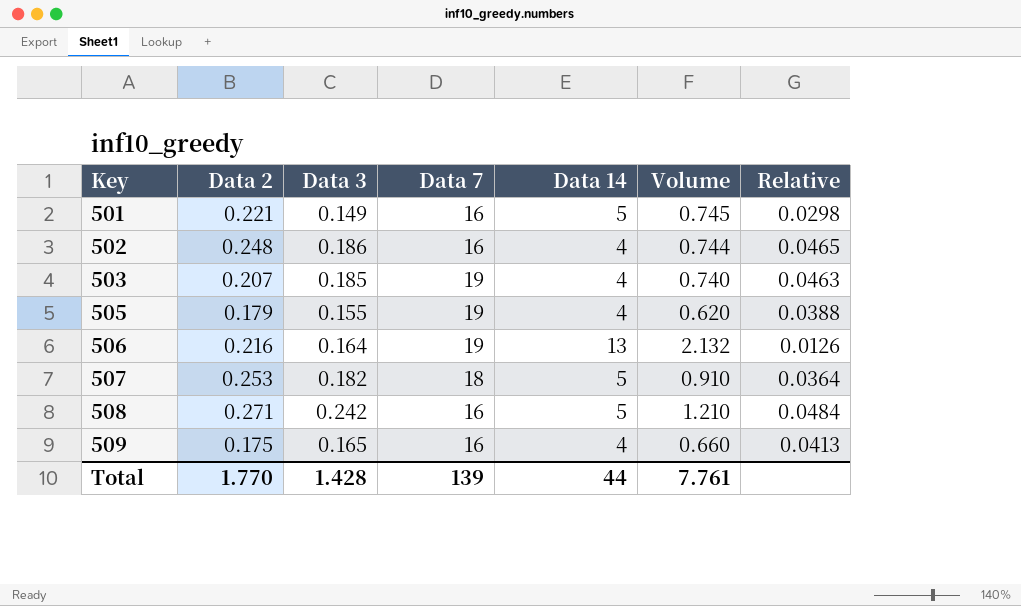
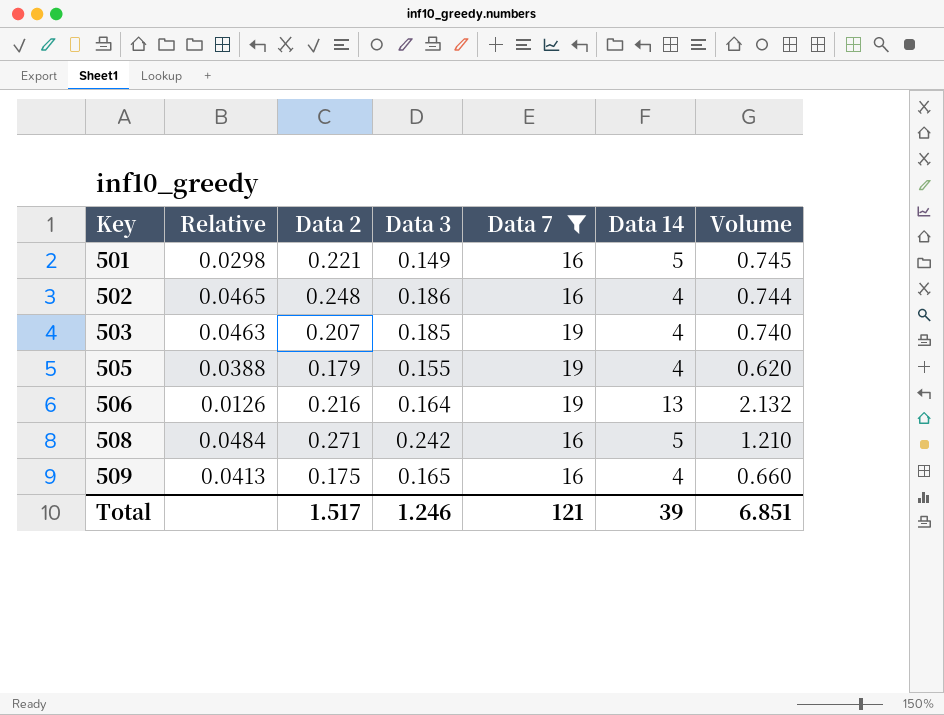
filter: none -> Data 7 != 18
column Relative | position: 7 -> 2
Total | Data 2: 1.770 -> 1.517
Total | Data 3: 1.428 -> 1.246
Total | Data 7: 139 -> 121
Total | Data 14: 44 -> 39
Total | Volume: 7.761 -> 6.851

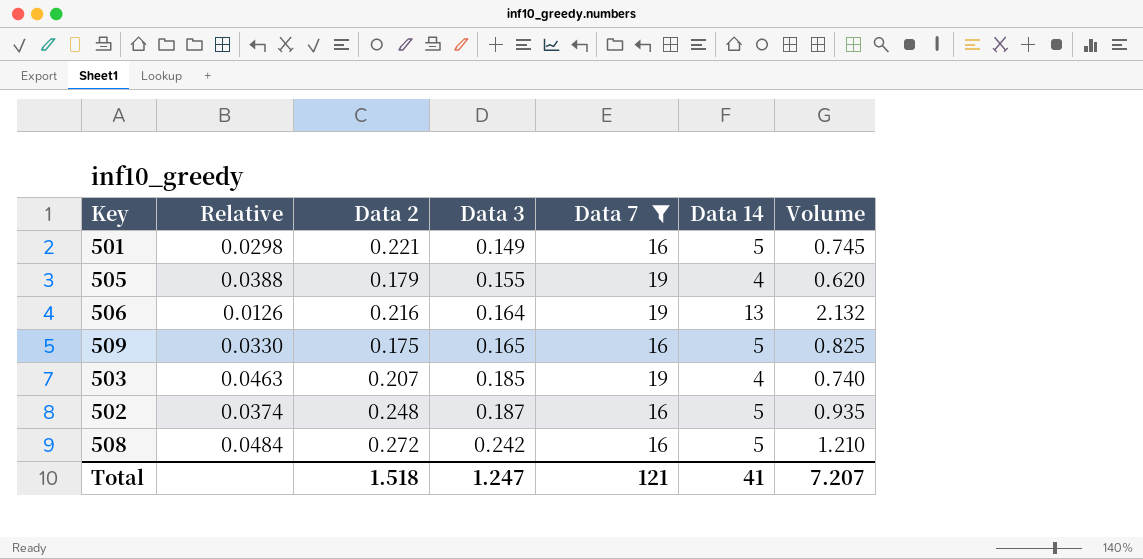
row order: Key ascending -> Data 3 ascending
509 | Relative: 0.0413 -> 0.0330
509 | Data 14: 4 -> 5
509 | Volume: 0.660 -> 0.825
502 | Relative: 0.0465 -> 0.0374
502 | Data 3: 0.186 -> 0.187
502 | Data 14: 4 -> 5
502 | Volume: 0.744 -> 0.935
508 | Data 2: 0.271 -> 0.272
Total | Data 2: 1.517 -> 1.518
Total | Data 3: 1.246 -> 1.247
Total | Data 14: 39 -> 41
Total | Volume: 6.851 -> 7.207

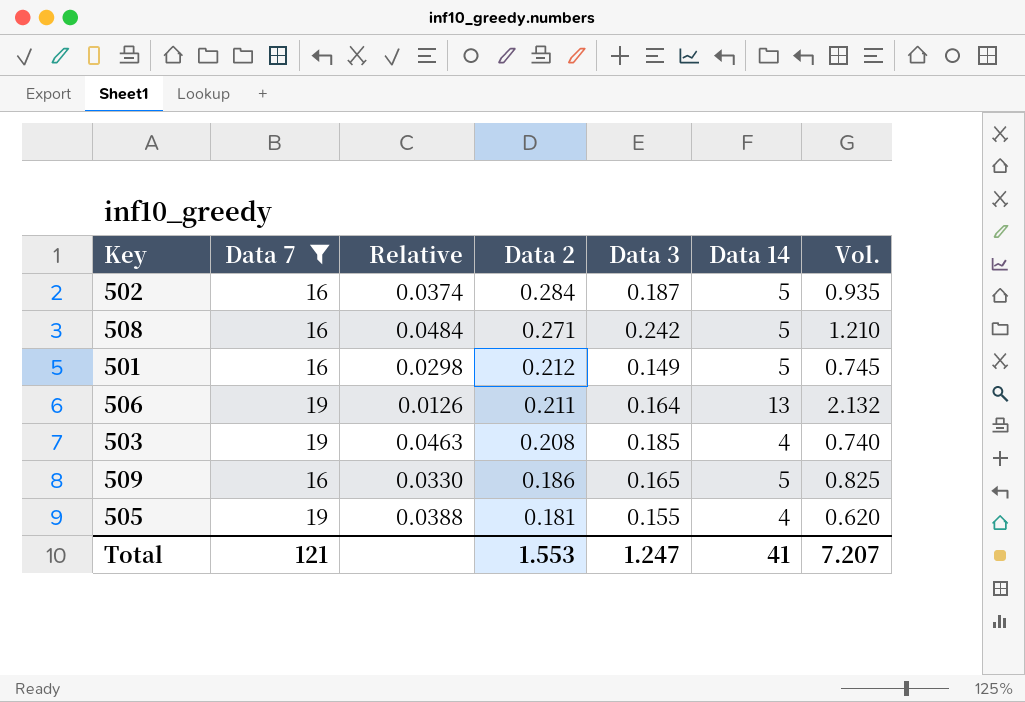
row order: Data 3 ascending -> Data 2 descending
column Data 7 | position: 5 -> 2
column name: Volume -> Vol.
502 | Data 2: 0.248 -> 0.284
508 | Data 2: 0.272 -> 0.271
501 | Data 2: 0.221 -> 0.212
506 | Data 2: 0.216 -> 0.211
503 | Data 2: 0.207 -> 0.208
509 | Data 2: 0.175 -> 0.186
505 | Data 2: 0.179 -> 0.181
Total | Data 2: 1.518 -> 1.553

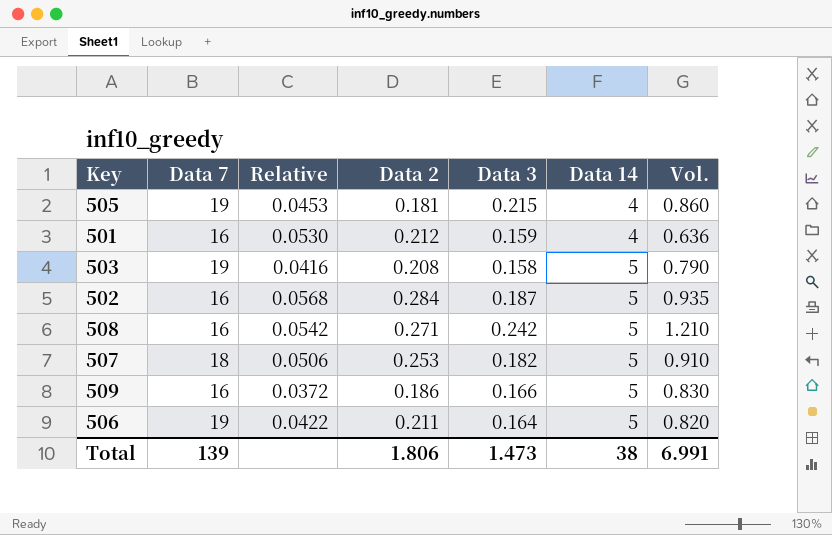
filter: Data 7 != 18 -> none
row order: Data 2 descending -> Data 14 ascending
column Relative | formula: [Data 3] / [Data 14] -> [Data 2] / [Data 14]
505 | Data 3: 0.155 -> 0.215
505 | Vol.: 0.620 -> 0.860
501 | Data 3: 0.149 -> 0.159
501 | Data 14: 5 -> 4
501 | Vol.: 0.745 -> 0.636
503 | Data 3: 0.185 -> 0.158
503 | Data 14: 4 -> 5
503 | Vol.: 0.740 -> 0.790
509 | Data 3: 0.165 -> 0.166
509 | Vol.: 0.825 -> 0.830
506 | Data 14: 13 -> 5
506 | Vol.: 2.132 -> 0.820
Total | Data 7: 121 -> 139
Total | Data 2: 1.553 -> 1.806
Total | Data 3: 1.247 -> 1.473
Total | Data 14: 41 -> 38
Total | Vol.: 7.207 -> 6.991

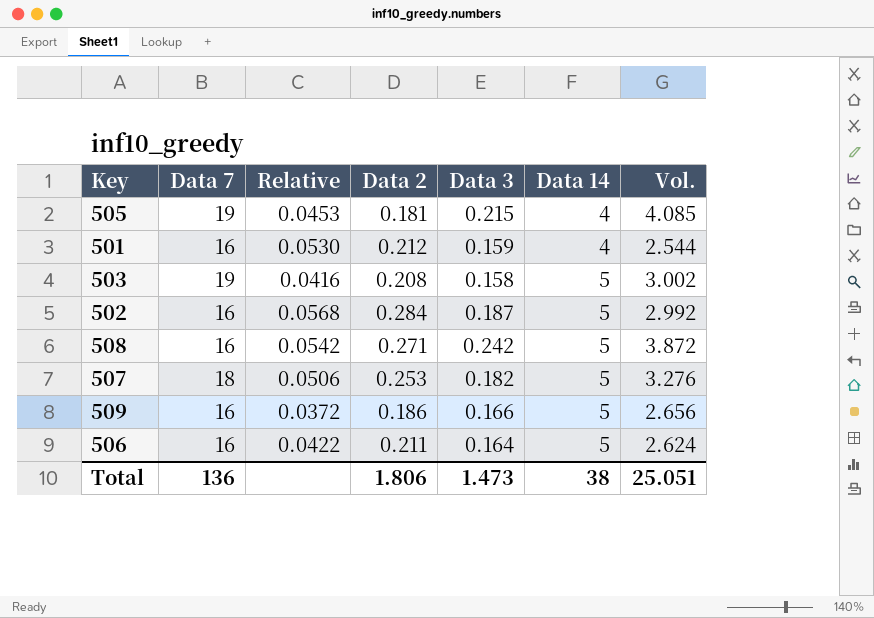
column Vol. | formula: [Data 3] * [Data 14] -> [Data 7] * [Data 3]
506 | Data 7: 19 -> 16
Total | Data 7: 139 -> 136
Total | Vol.: 6.991 -> 25.051

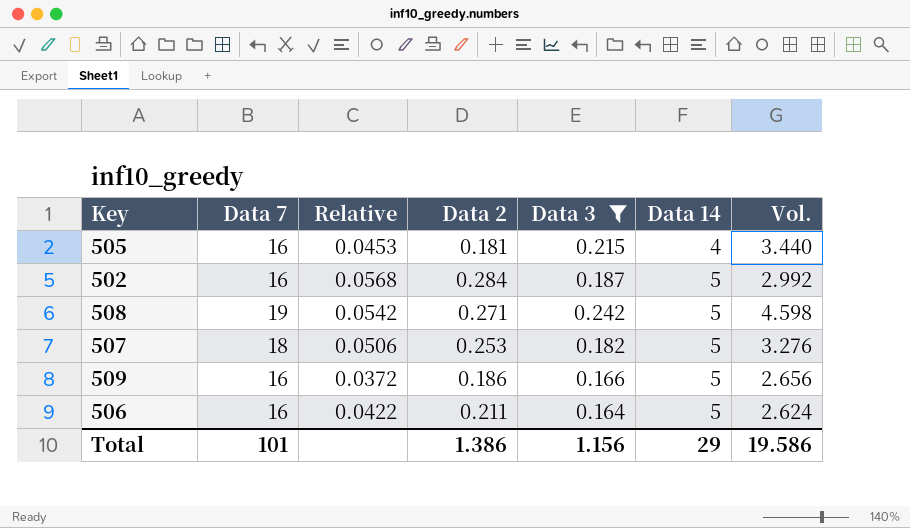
filter: none -> Data 3 >= 0.164
505 | Data 7: 19 -> 16
505 | Vol.: 4.085 -> 3.440
508 | Data 7: 16 -> 19
508 | Vol.: 3.872 -> 4.598
Total | Data 7: 136 -> 101
Total | Data 2: 1.806 -> 1.386
Total | Data 3: 1.473 -> 1.156
Total | Data 14: 38 -> 29
Total | Vol.: 25.051 -> 19.586

